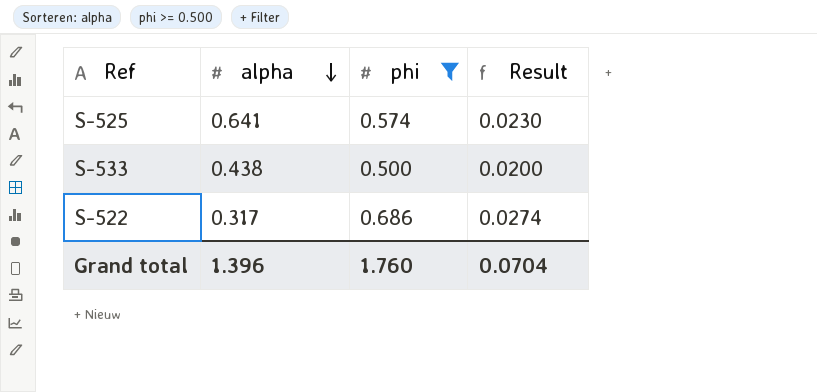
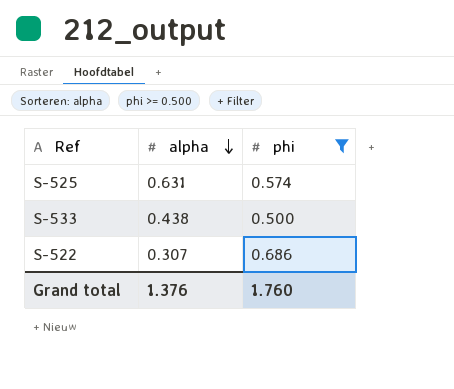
column Result | formula: [phi] * 0.04 -> none
S-525 | alpha: 0.641 -> 0.631
S-522 | alpha: 0.317 -> 0.307
Grand total | alpha: 1.396 -> 1.376

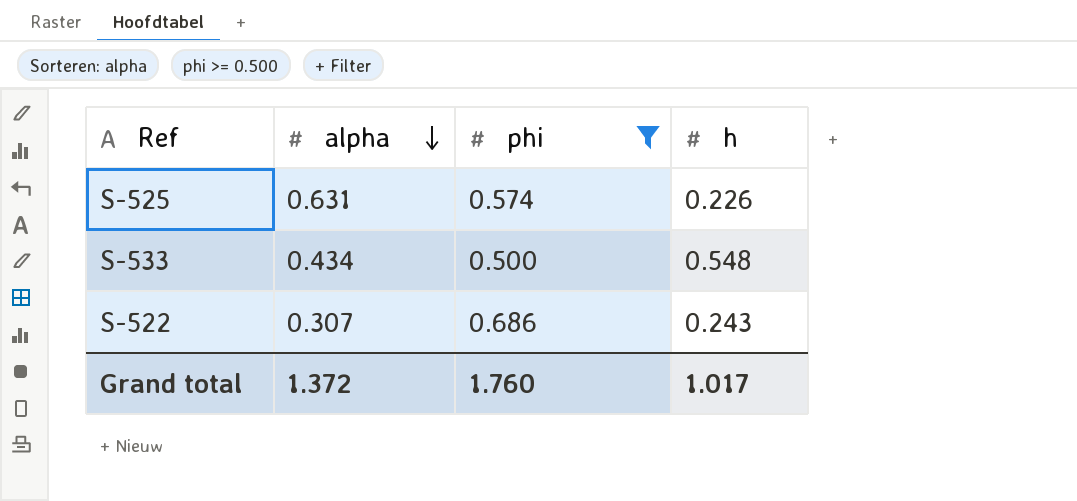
column h | position: none -> 4
S-533 | alpha: 0.438 -> 0.434
Grand total | alpha: 1.376 -> 1.372

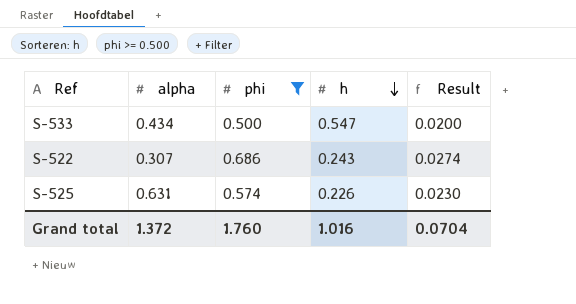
row order: alpha descending -> h descending
column Result | formula: none -> [phi] * 0.04
S-533 | h: 0.548 -> 0.547
Grand total | h: 1.017 -> 1.016

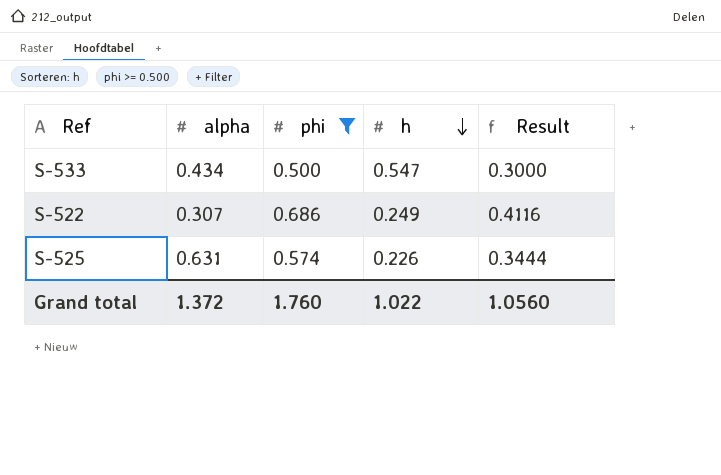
column Result | formula: [phi] * 0.04 -> [phi] * 0.6
S-522 | h: 0.243 -> 0.249
Grand total | h: 1.016 -> 1.022
Grand total | Result: 0.0704 -> 1.0560

